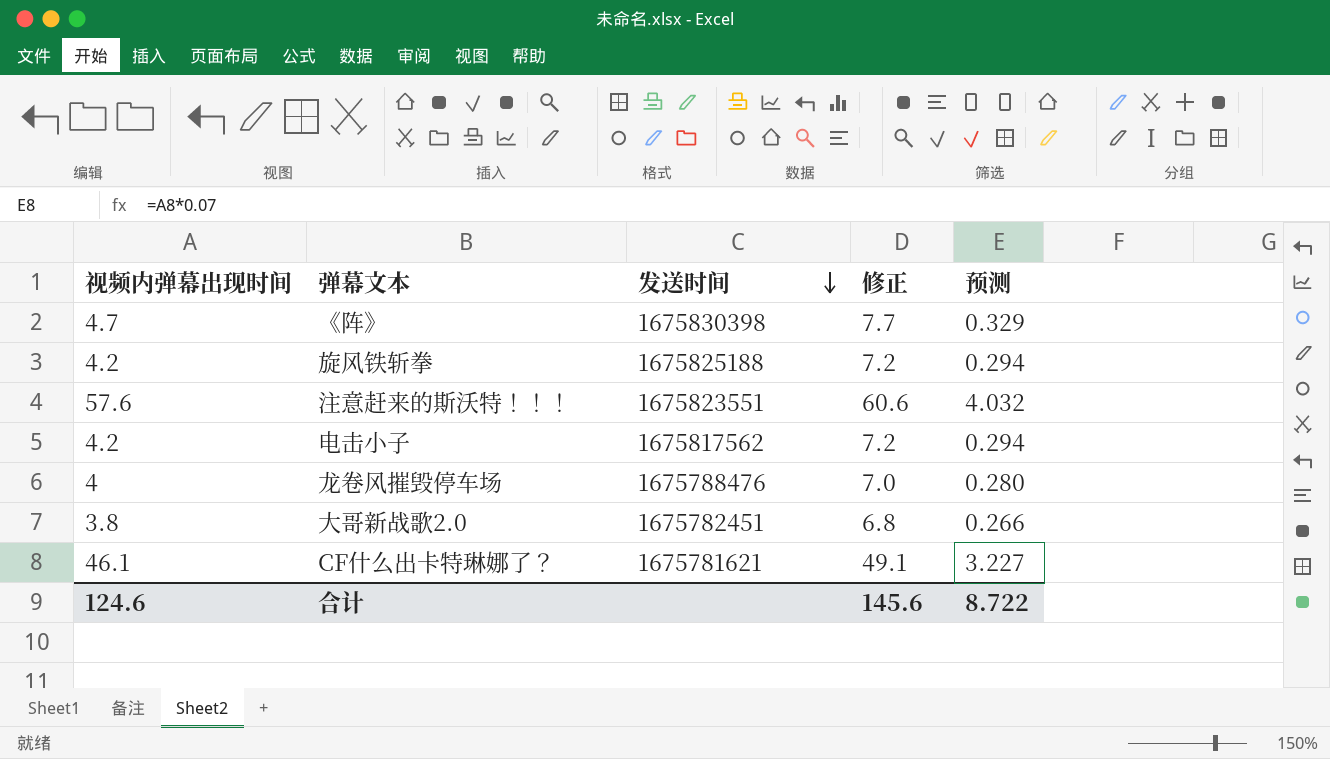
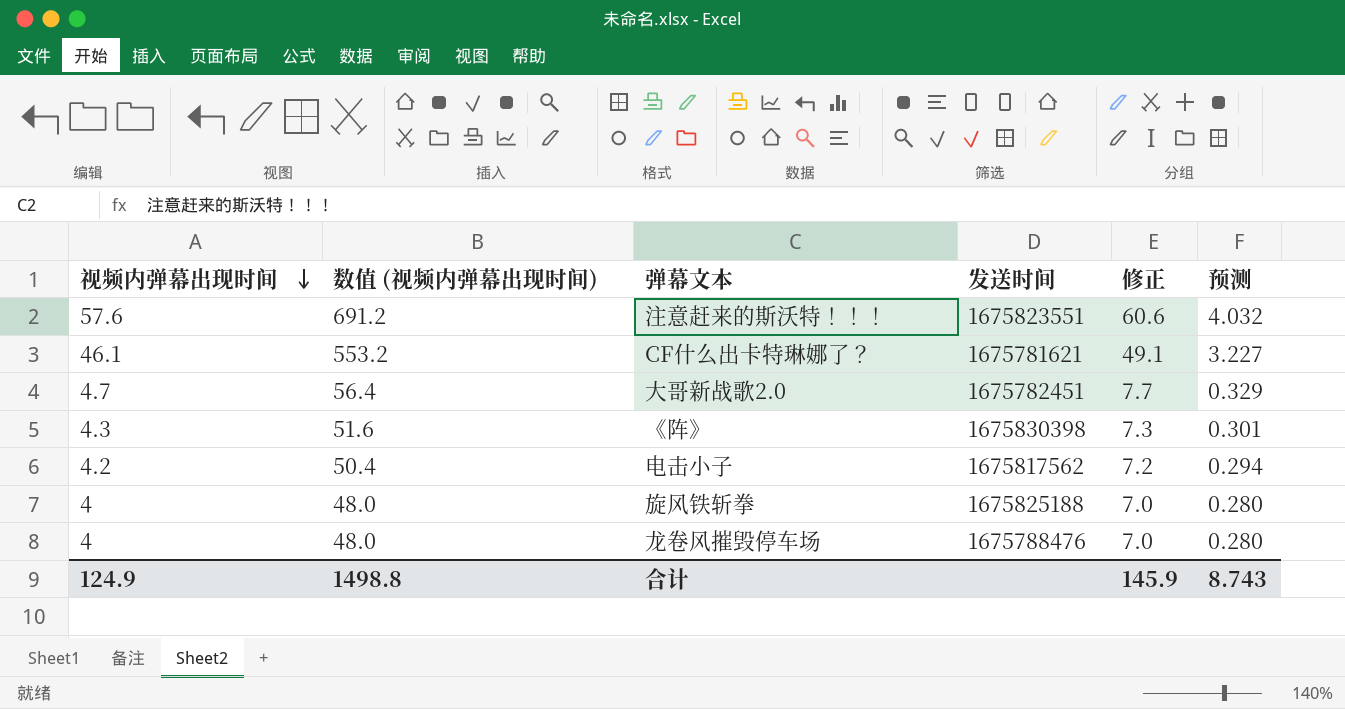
row order: 发送时间 descending -> 视频内弹幕出现时间 descending
column 数值 (视频内弹幕出现时间) | formula: none -> [视频内弹幕出现时间] * 12
大哥新战歌2.0 | 视频内弹幕出现时间: 3.8 -> 4.7
大哥新战歌2.0 | 修正: 6.8 -> 7.7
大哥新战歌2.0 | 预测: 0.266 -> 0.329
《阵》 | 视频内弹幕出现时间: 4.7 -> 4.3
《阵》 | 修正: 7.7 -> 7.3
《阵》 | 预测: 0.329 -> 0.301
旋风铁斩拳 | 视频内弹幕出现时间: 4.2 -> 4
旋风铁斩拳 | 修正: 7.2 -> 7.0
旋风铁斩拳 | 预测: 0.294 -> 0.280
合计 | 视频内弹幕出现时间: 124.6 -> 124.9
合计 | 修正: 145.6 -> 145.9
合计 | 预测: 8.722 -> 8.743

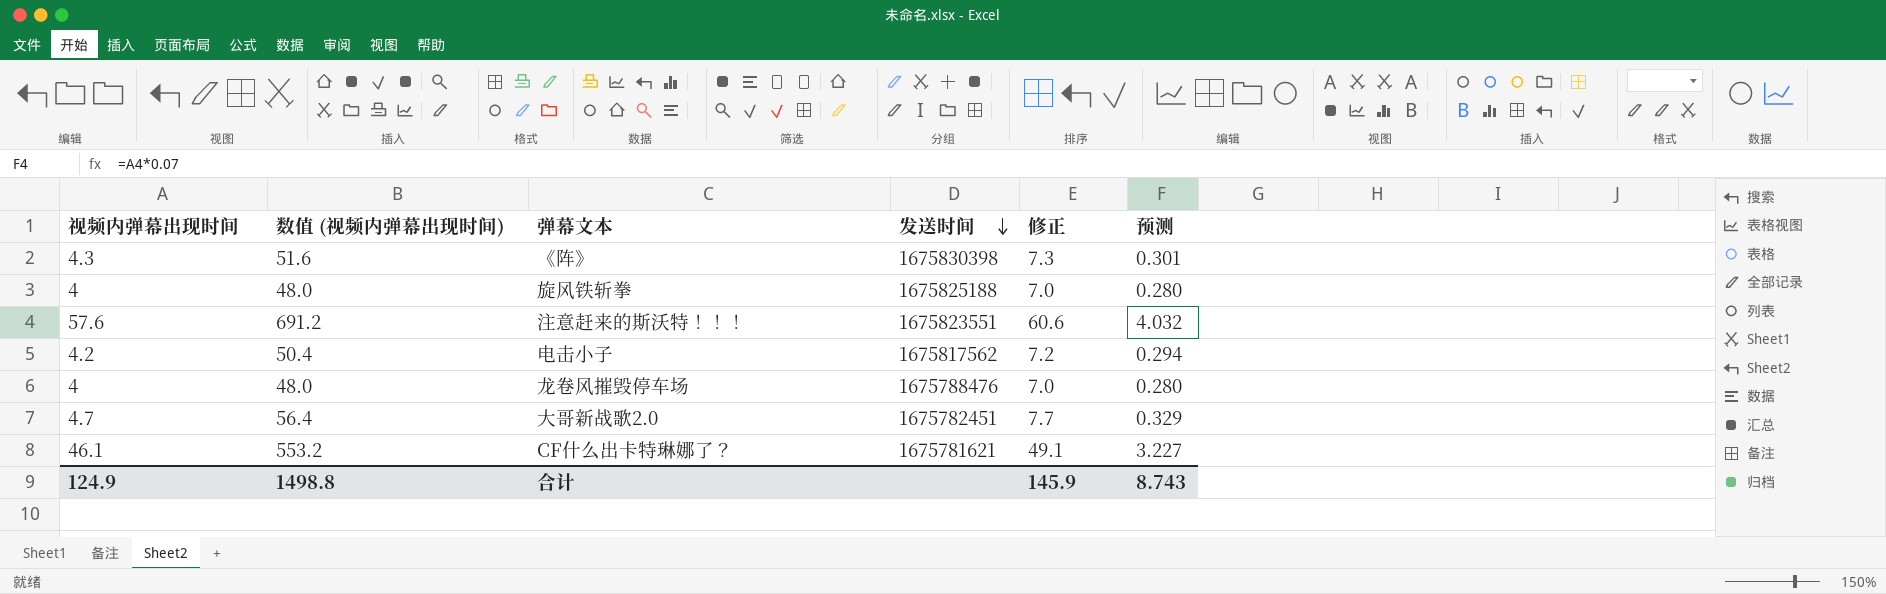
row order: 视频内弹幕出现时间 descending -> 发送时间 descending

